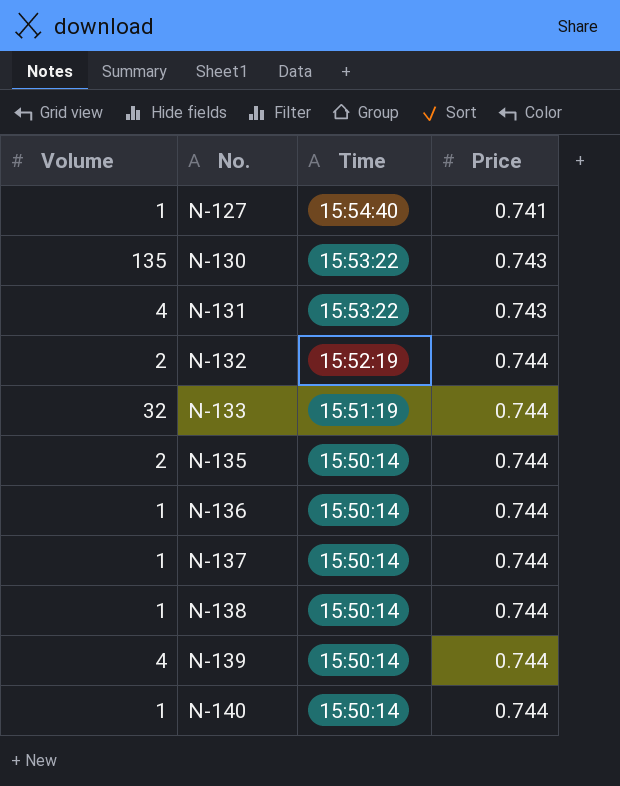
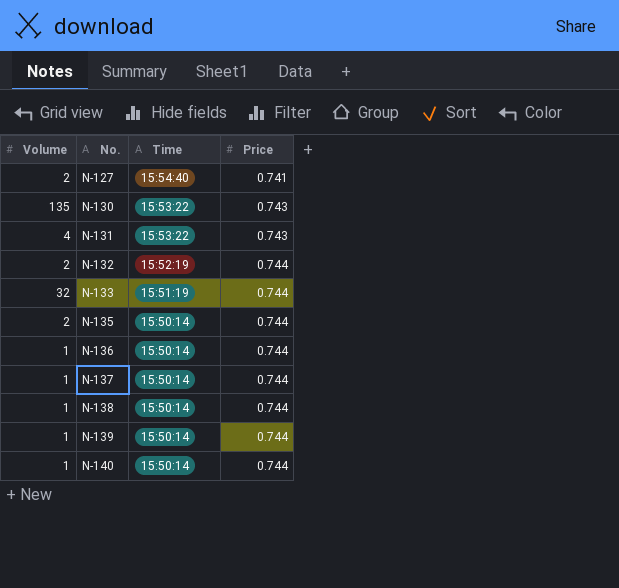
N-127 | Volume: 1 -> 2
N-139 | Volume: 4 -> 1

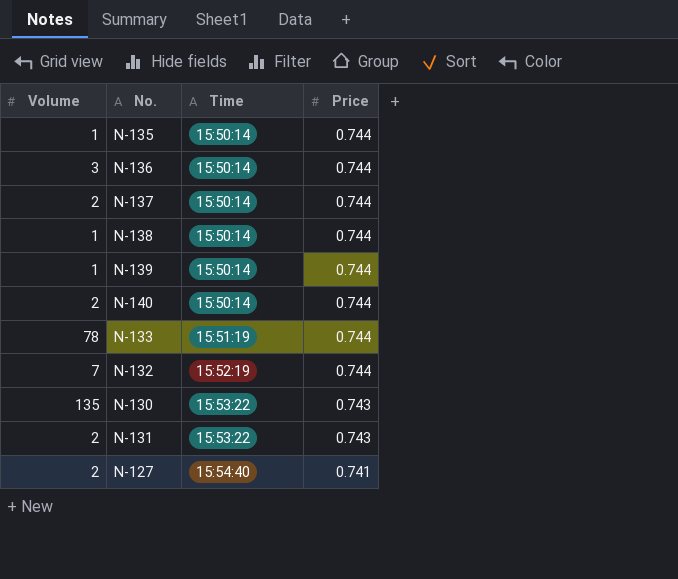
row order: No. ascending -> Time ascending
N-135 | Volume: 2 -> 1
N-136 | Volume: 1 -> 3
N-137 | Volume: 1 -> 2
N-140 | Volume: 1 -> 2
N-133 | Volume: 32 -> 78
N-132 | Volume: 2 -> 7
N-131 | Volume: 4 -> 2

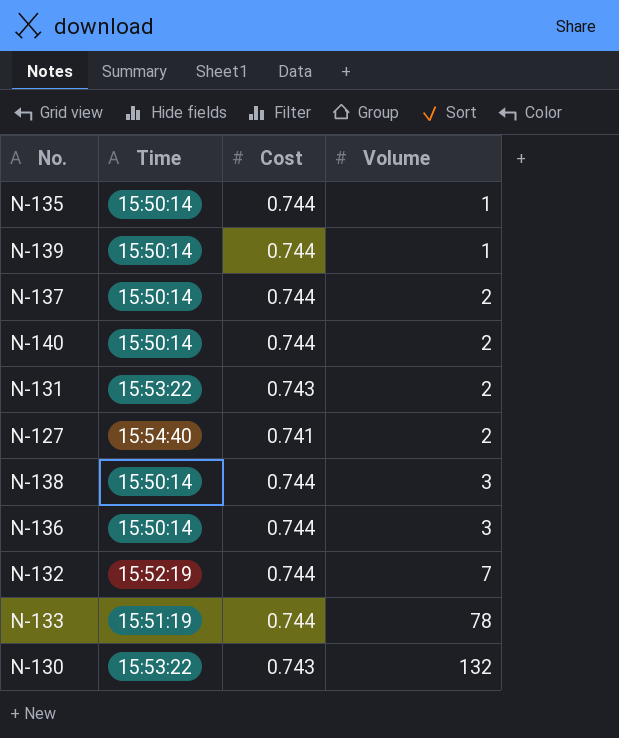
row order: Time ascending -> Volume ascending
column name: Price -> Cost
column Volume | position: 1 -> 4
N-138 | Volume: 1 -> 3
N-130 | Volume: 135 -> 132

